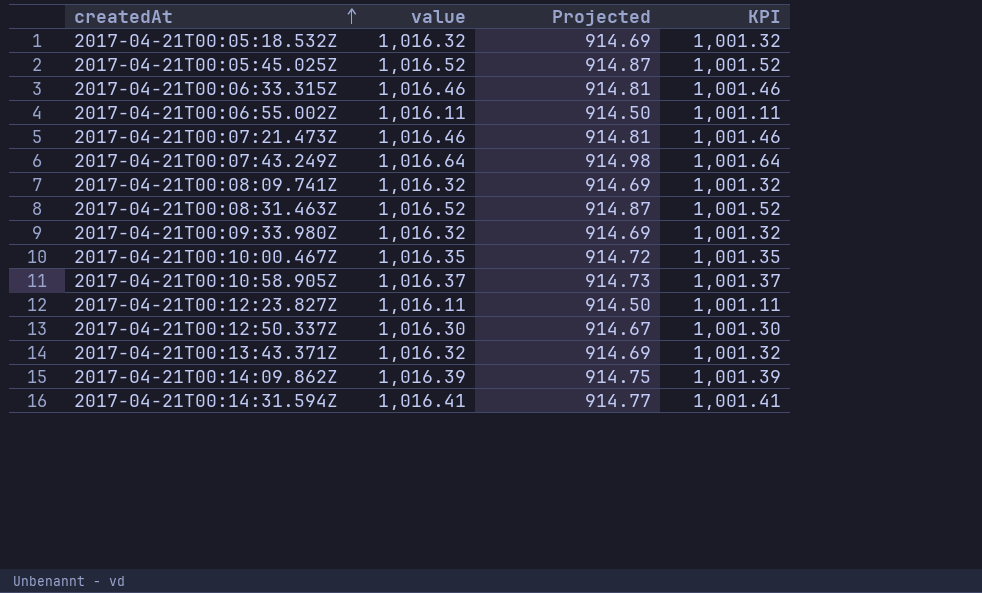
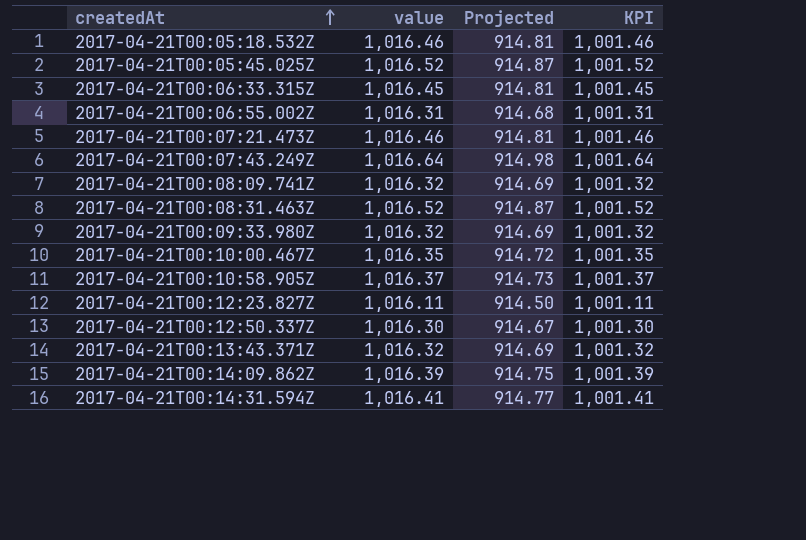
2017-04-21T00:05:18.532Z | value: 1,016.32 -> 1,016.46
2017-04-21T00:05:18.532Z | Projected: 914.69 -> 914.81
2017-04-21T00:05:18.532Z | KPI: 1,001.32 -> 1,001.46
2017-04-21T00:06:33.315Z | value: 1,016.46 -> 1,016.45
2017-04-21T00:06:33.315Z | KPI: 1,001.46 -> 1,001.45
2017-04-21T00:06:55.002Z | value: 1,016.11 -> 1,016.31
2017-04-21T00:06:55.002Z | Projected: 914.50 -> 914.68
2017-04-21T00:06:55.002Z | KPI: 1,001.11 -> 1,001.31

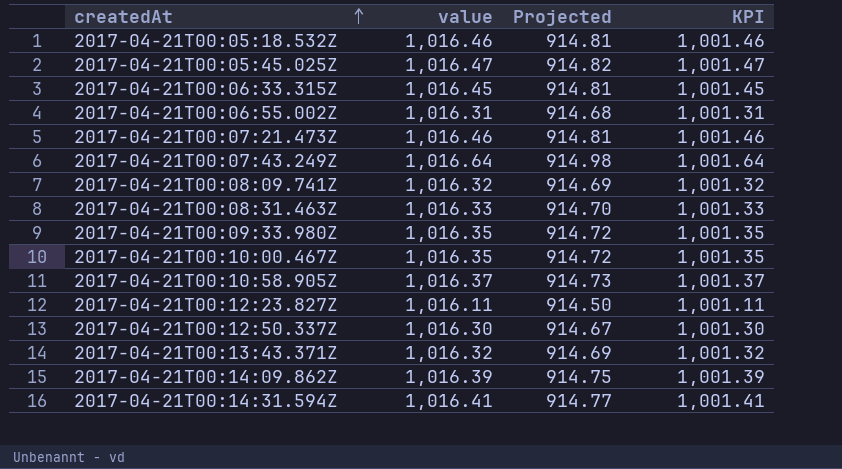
2017-04-21T00:05:45.025Z | value: 1,016.52 -> 1,016.47
2017-04-21T00:05:45.025Z | Projected: 914.87 -> 914.82
2017-04-21T00:05:45.025Z | KPI: 1,001.52 -> 1,001.47
2017-04-21T00:08:31.463Z | value: 1,016.52 -> 1,016.33
2017-04-21T00:08:31.463Z | Projected: 914.87 -> 914.70
2017-04-21T00:08:31.463Z | KPI: 1,001.52 -> 1,001.33
2017-04-21T00:09:33.980Z | value: 1,016.32 -> 1,016.35
2017-04-21T00:09:33.980Z | Projected: 914.69 -> 914.72
2017-04-21T00:09:33.980Z | KPI: 1,001.32 -> 1,001.35

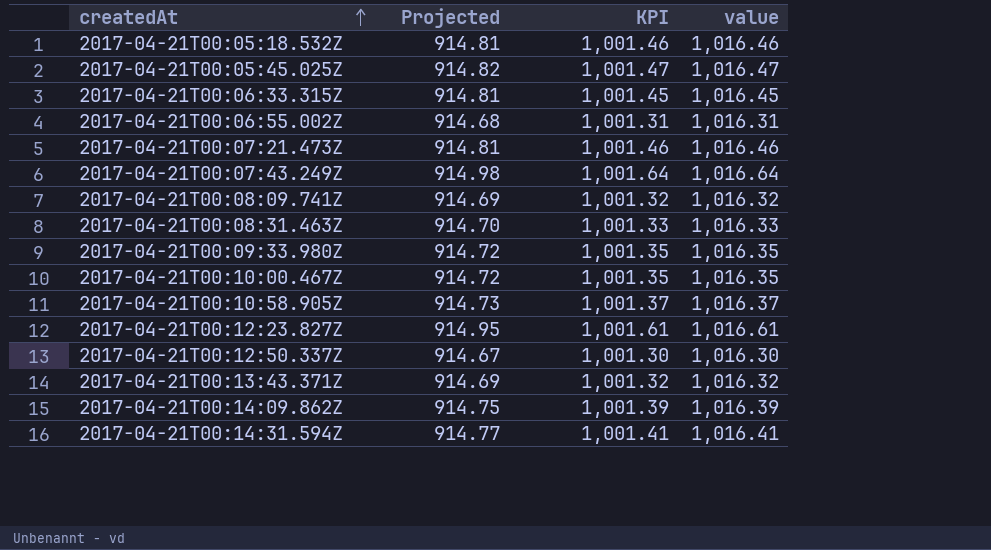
column value | position: 2 -> 4
2017-04-21T00:12:23.827Z | Projected: 914.50 -> 914.95
2017-04-21T00:12:23.827Z | KPI: 1,001.11 -> 1,001.61
2017-04-21T00:12:23.827Z | value: 1,016.11 -> 1,016.61

